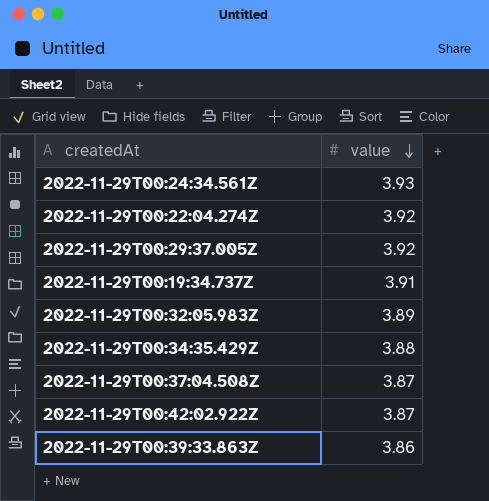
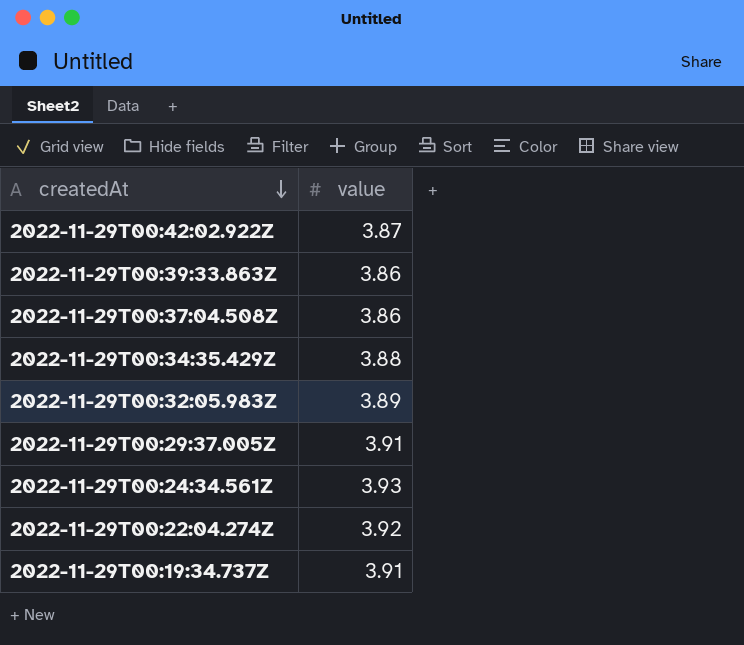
row order: value descending -> createdAt descending
2022-11-29T00:37:04.508Z | value: 3.87 -> 3.86
2022-11-29T00:29:37.005Z | value: 3.92 -> 3.91

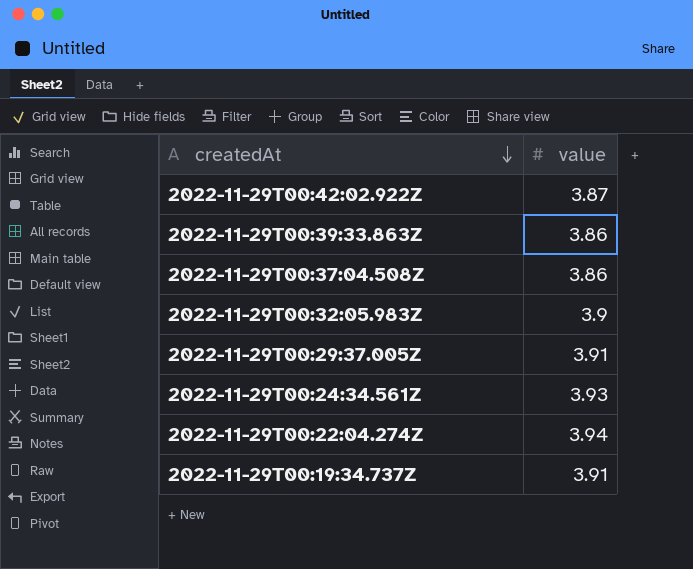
row 2022-11-29T00:34:35.429Z: 3.88 -> none
2022-11-29T00:32:05.983Z | value: 3.89 -> 3.9
2022-11-29T00:22:04.274Z | value: 3.92 -> 3.94

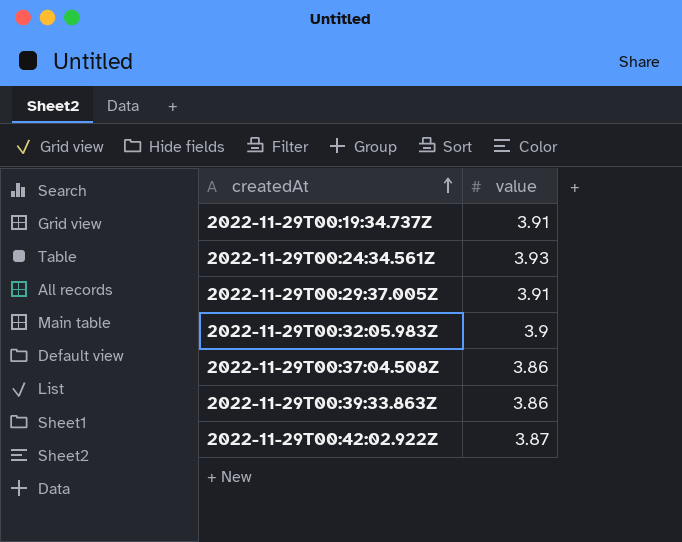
row order: createdAt descending -> createdAt ascending
row 2022-11-29T00:22:04.274Z: 3.94 -> none

